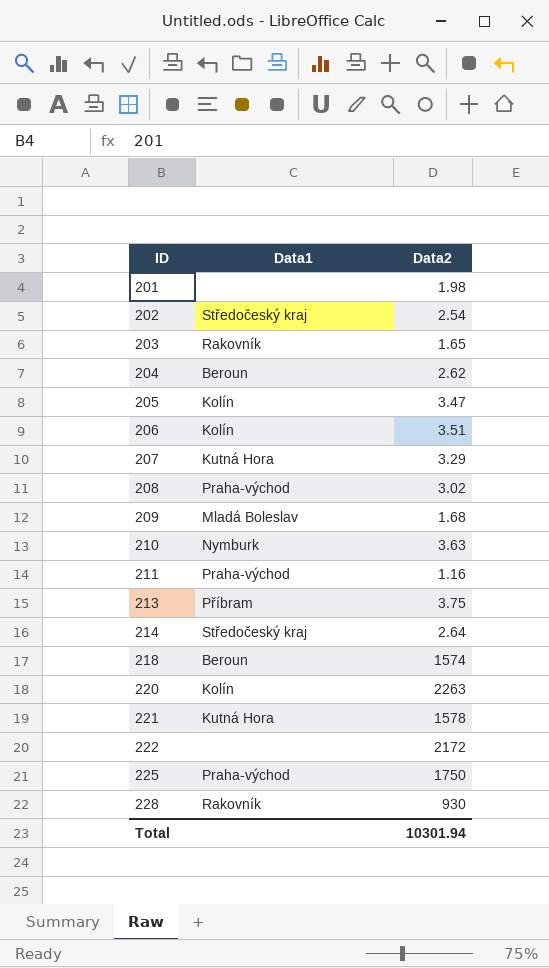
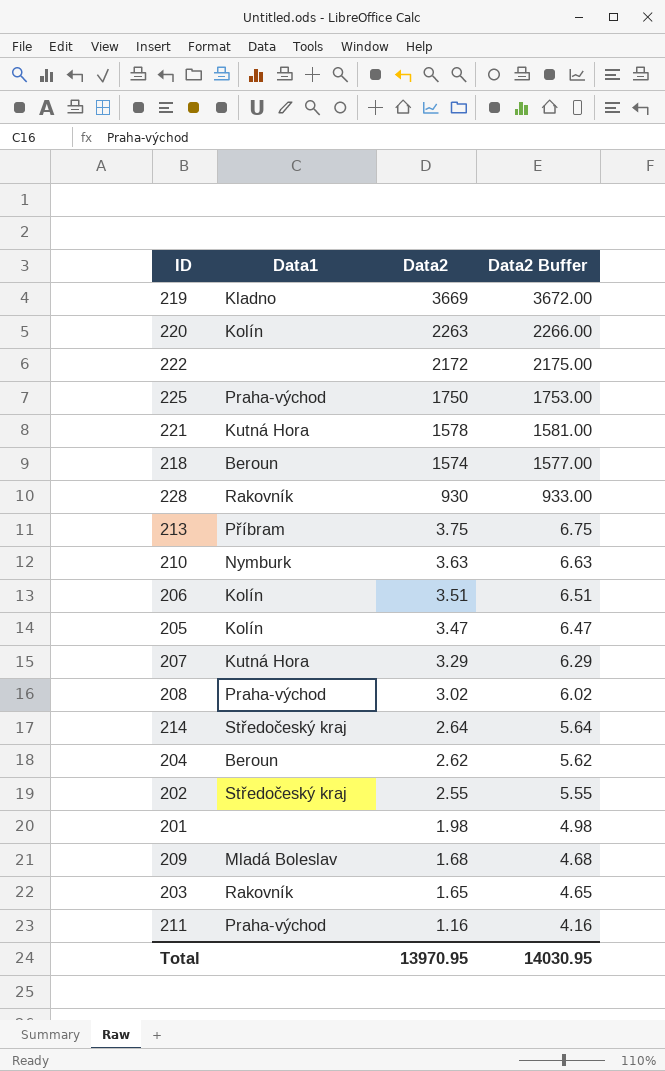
row order: ID ascending -> Data2 descending
column Data2 Buffer | formula: none -> [Data2] + 3
row 219: none -> Kladno | 3669 | 3672.00
202 | Data2: 2.54 -> 2.55
Total | Data2: 10301.94 -> 13970.95

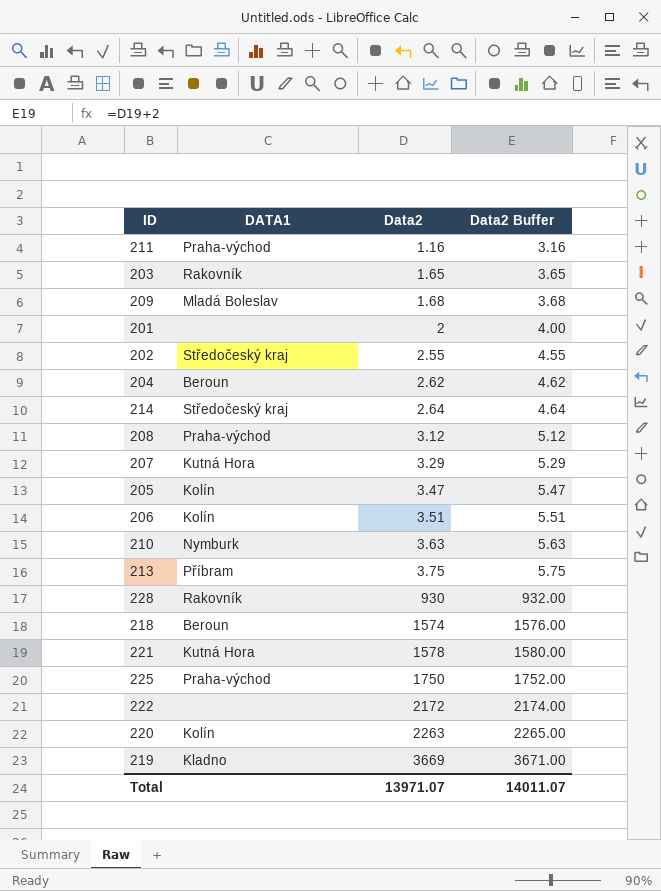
row order: Data2 descending -> Data2 ascending
column name: Data1 -> DATA1
column Data2 Buffer | formula: [Data2] + 3 -> [Data2] + 2
201 | Data2: 1.98 -> 2
208 | Data2: 3.02 -> 3.12
Total | Data2: 13970.95 -> 13971.07
Total | Data2 Buffer: 14030.95 -> 14011.07

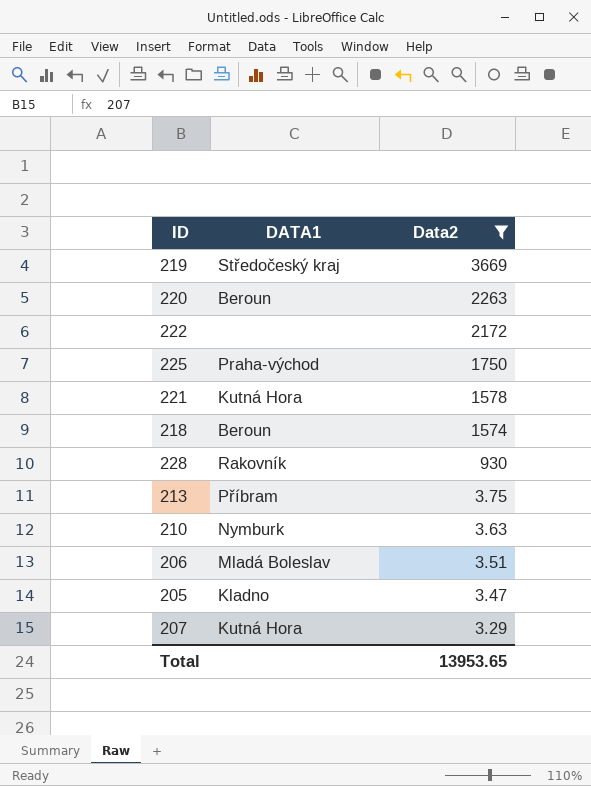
filter: none -> Data2 >= 3.29
row order: Data2 ascending -> Data2 descending
column Data2 Buffer | formula: [Data2] + 2 -> none
219 | DATA1: Kladno -> Středočeský kraj
220 | DATA1: Kolín -> Beroun
206 | DATA1: Kolín -> Mladá Boleslav
205 | DATA1: Kolín -> Kladno
Total | Data2: 13971.07 -> 13953.65

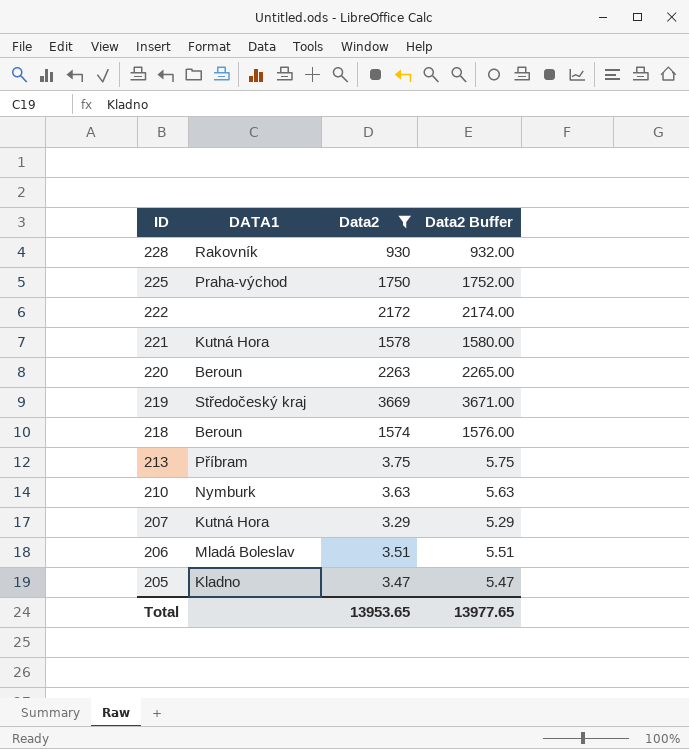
row order: Data2 descending -> ID descending
column Data2 Buffer | formula: none -> [Data2] + 2

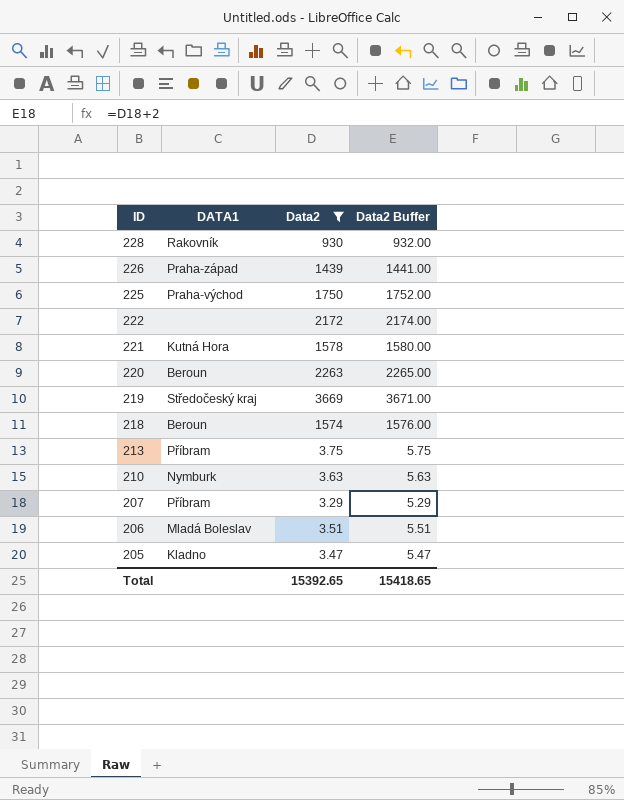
row 226: none -> Praha-západ | 1439 | 1441.00
207 | DATA1: Kutná Hora -> Příbram
Total | Data2: 13953.65 -> 15392.65
Total | Data2 Buffer: 13977.65 -> 15418.65

